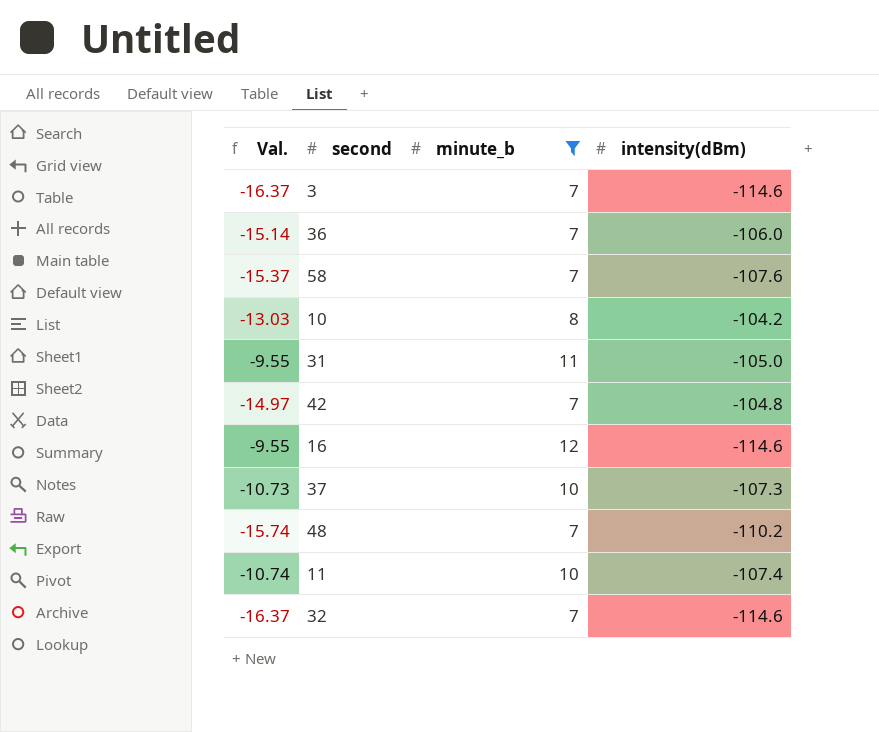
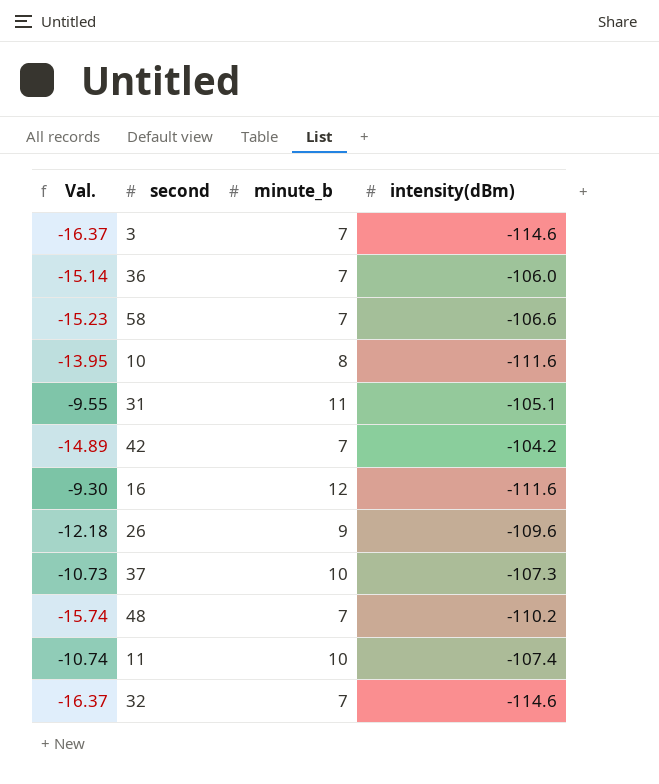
filter: minute_b != 9 -> none
58 | Val.: -15.37 -> -15.23
58 | intensity(dBm): -107.6 -> -106.6
10 | Val.: -13.03 -> -13.95
10 | intensity(dBm): -104.2 -> -111.6
31 | intensity(dBm): -105.0 -> -105.1
42 | Val.: -14.97 -> -14.89
42 | intensity(dBm): -104.8 -> -104.2
16 | Val.: -9.55 -> -9.30
16 | intensity(dBm): -114.6 -> -111.6

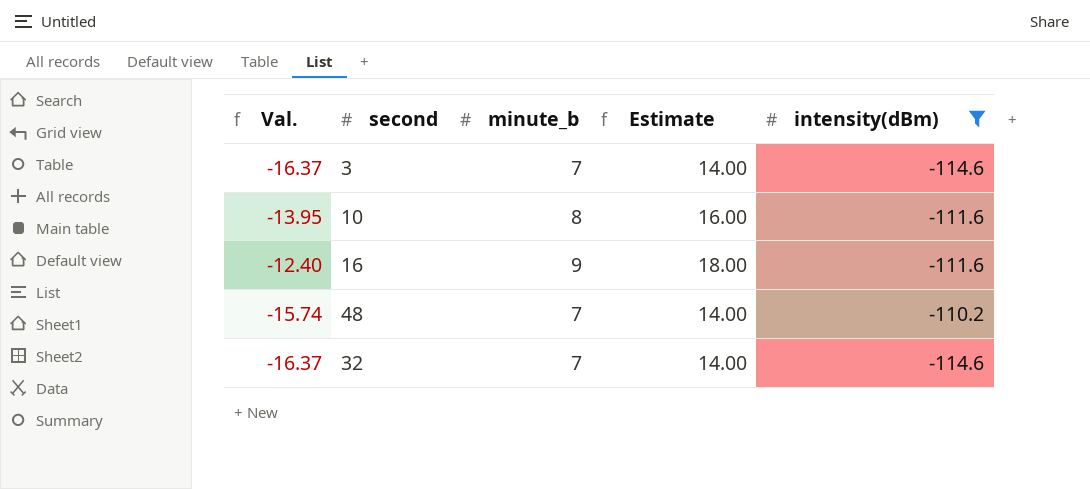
filter: none -> intensity(dBm) <= -110.2
column Estimate | formula: none -> [minute_b] * 2
16 | Val.: -9.30 -> -12.40
16 | minute_b: 12 -> 9

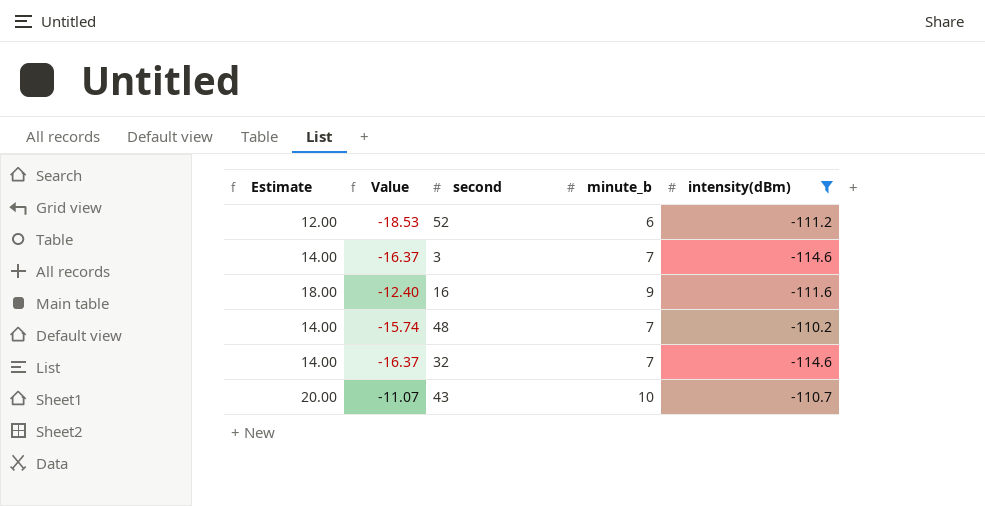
column Estimate | position: 4 -> 1
column name: Val. -> Value
row 10: -13.95 | 8 | 16.00 | -111.6 -> none
row 52: none -> 12.00 | -18.53 | 6 | -111.2
row 43: none -> 20.00 | -11.07 | 10 | -110.7

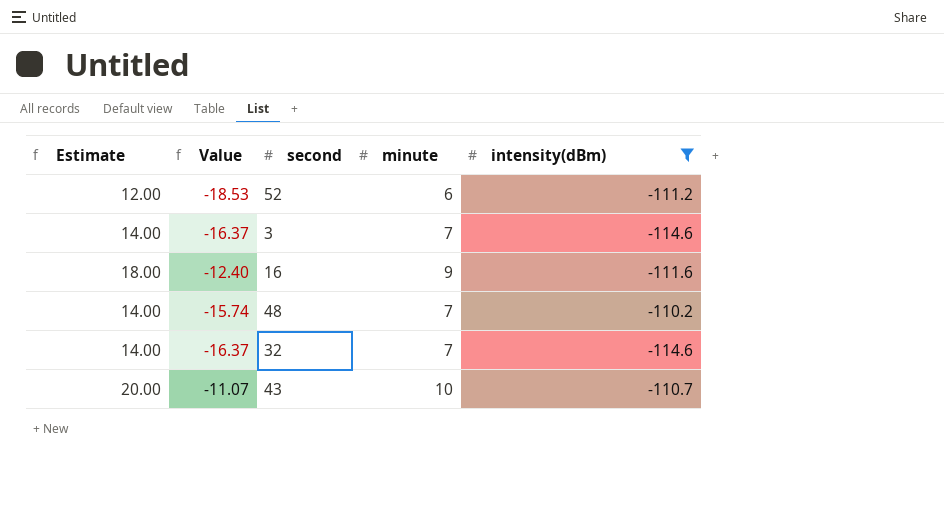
column name: minute_b -> minute

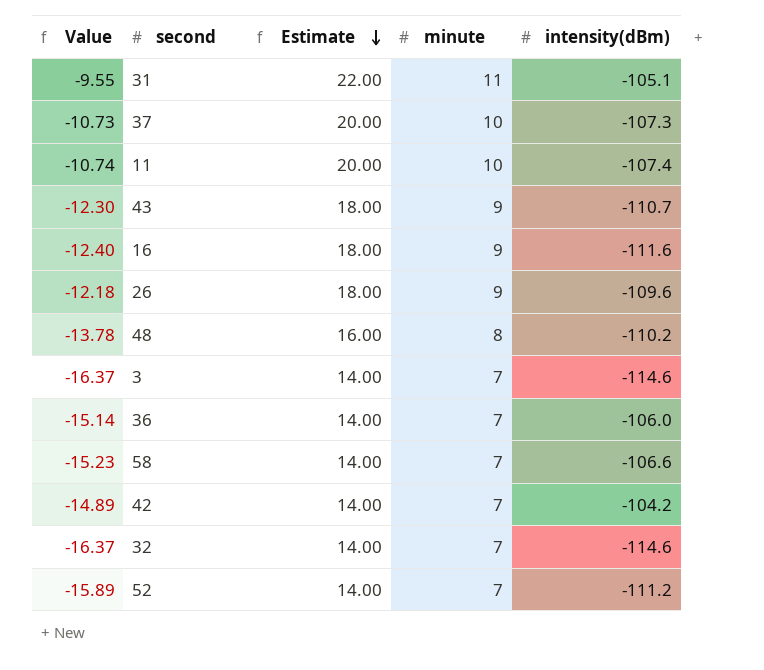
filter: intensity(dBm) <= -110.2 -> none
row order: none -> Estimate descending
column Estimate | position: 1 -> 3
43 | Value: -11.07 -> -12.30
43 | Estimate: 20.00 -> 18.00
43 | minute: 10 -> 9
48 | Value: -15.74 -> -13.78
48 | Estimate: 14.00 -> 16.00
48 | minute: 7 -> 8
52 | Value: -18.53 -> -15.89
52 | Estimate: 12.00 -> 14.00
52 | minute: 6 -> 7

